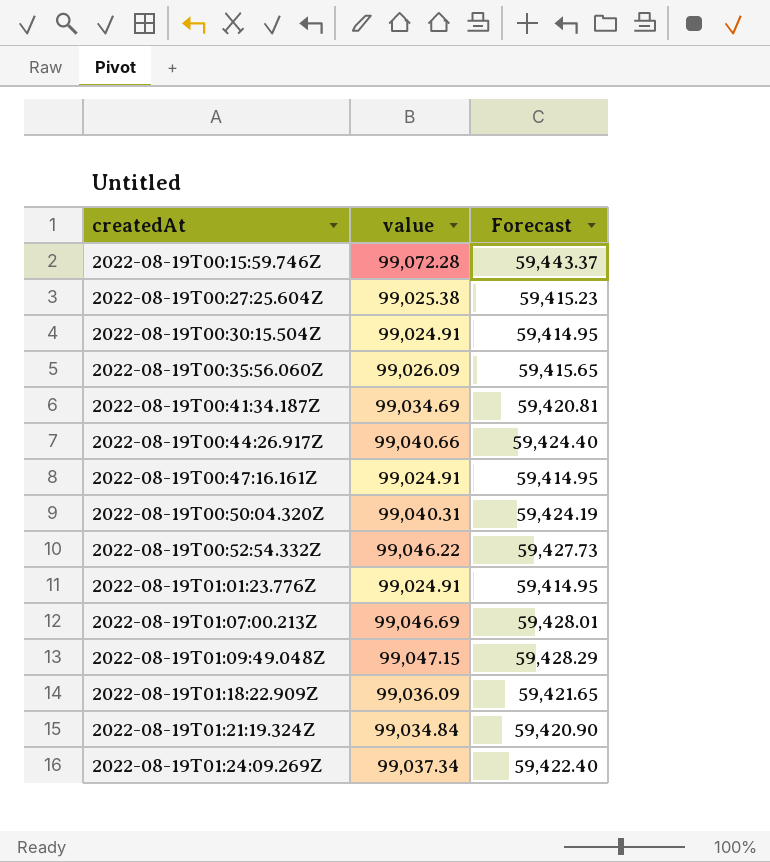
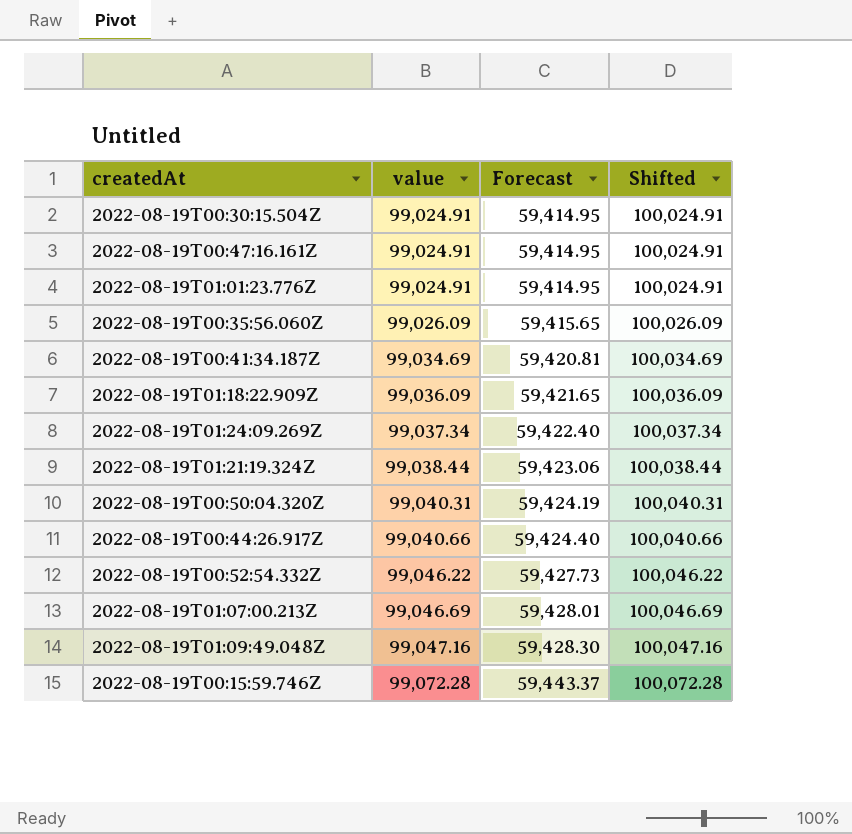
row order: createdAt ascending -> value ascending
column Shifted | formula: none -> [value] + 1000
row 2022-08-19T00:27:25.604Z: 99,025.38 | 59,415.23 -> none
2022-08-19T01:21:19.324Z | value: 99,034.84 -> 99,038.44
2022-08-19T01:21:19.324Z | Forecast: 59,420.90 -> 59,423.06
2022-08-19T01:09:49.048Z | value: 99,047.15 -> 99,047.16
2022-08-19T01:09:49.048Z | Forecast: 59,428.29 -> 59,428.30

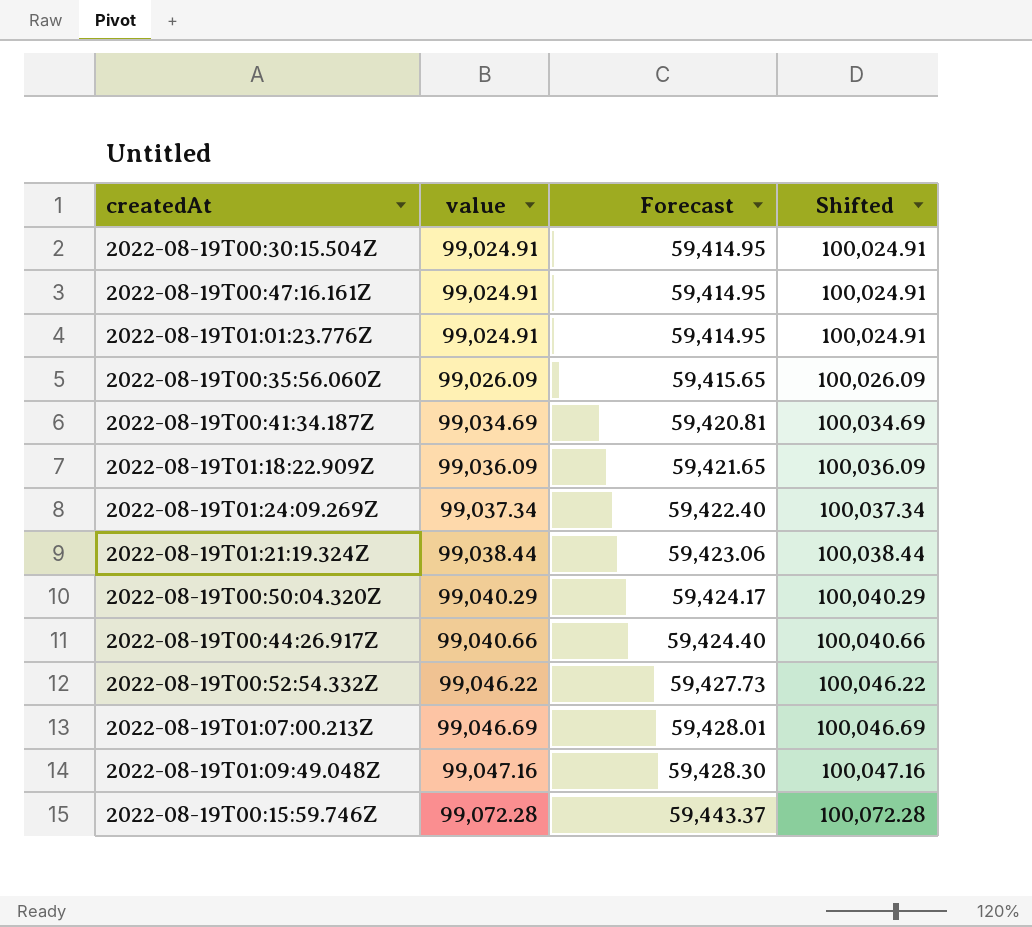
2022-08-19T00:50:04.320Z | value: 99,040.31 -> 99,040.29
2022-08-19T00:50:04.320Z | Forecast: 59,424.19 -> 59,424.17
2022-08-19T00:50:04.320Z | Shifted: 100,040.31 -> 100,040.29

